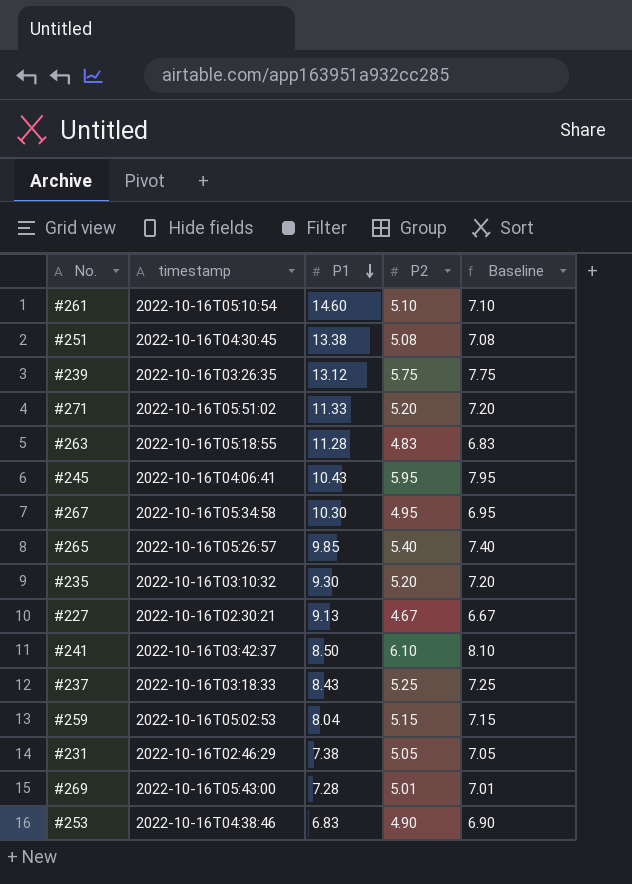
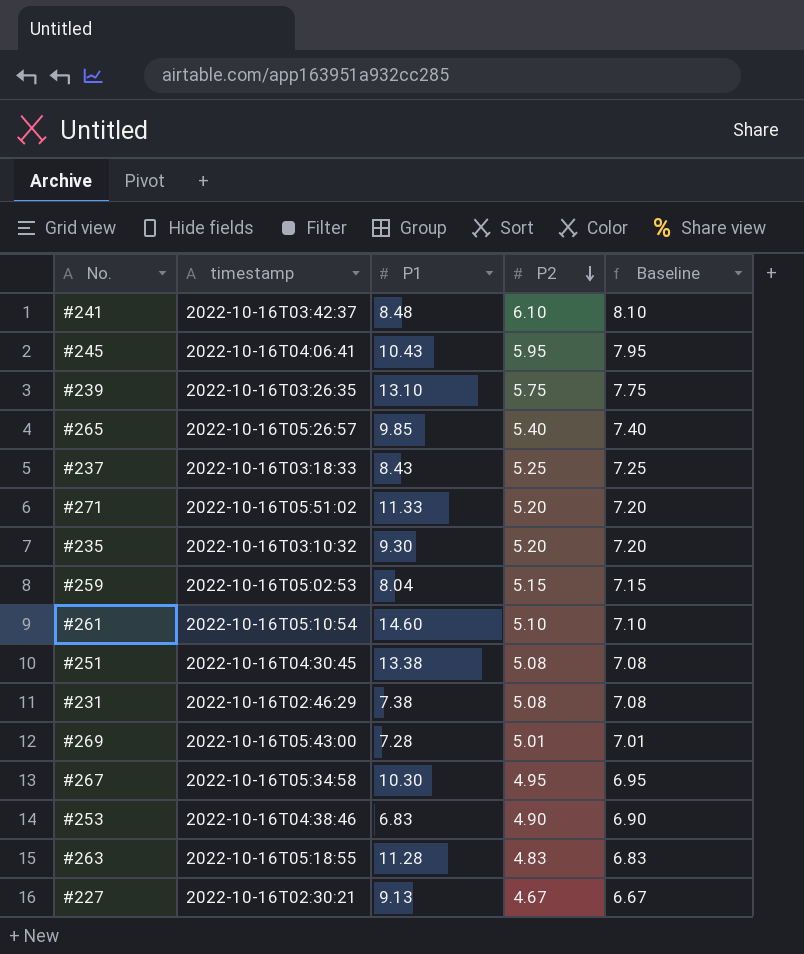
row order: P1 descending -> P2 descending
#241 | P1: 8.50 -> 8.48
#239 | P1: 13.12 -> 13.10
#231 | P2: 5.05 -> 5.08
#231 | Baseline: 7.05 -> 7.08

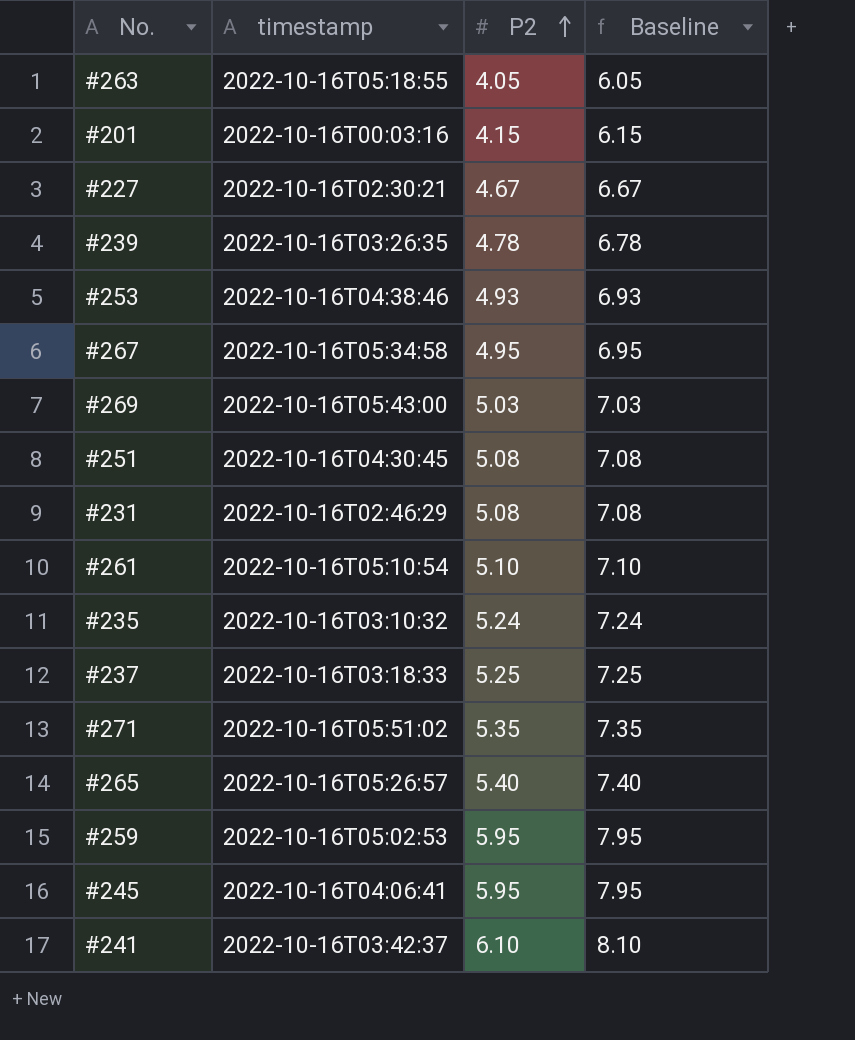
row order: P2 descending -> P2 ascending
column P1 | position: 3 -> none
#263 | P2: 4.83 -> 4.05
#263 | Baseline: 6.83 -> 6.05
row #201: none -> 2022-10-16T00:03:16 | 4.15 | 6.15
#239 | P2: 5.75 -> 4.78
#239 | Baseline: 7.75 -> 6.78
#253 | P2: 4.90 -> 4.93
#253 | Baseline: 6.90 -> 6.93
#269 | P2: 5.01 -> 5.03
#269 | Baseline: 7.01 -> 7.03
#235 | P2: 5.20 -> 5.24
#235 | Baseline: 7.20 -> 7.24
#271 | P2: 5.20 -> 5.35
#271 | Baseline: 7.20 -> 7.35
#259 | P2: 5.15 -> 5.95
#259 | Baseline: 7.15 -> 7.95

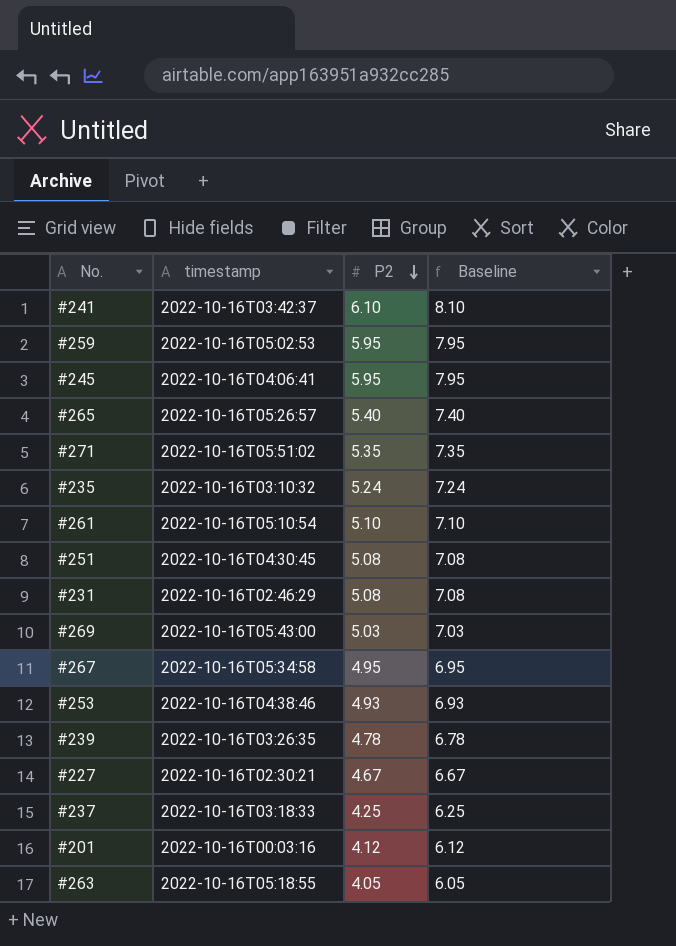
row order: P2 ascending -> P2 descending
#237 | P2: 5.25 -> 4.25
#237 | Baseline: 7.25 -> 6.25
#201 | P2: 4.15 -> 4.12
#201 | Baseline: 6.15 -> 6.12

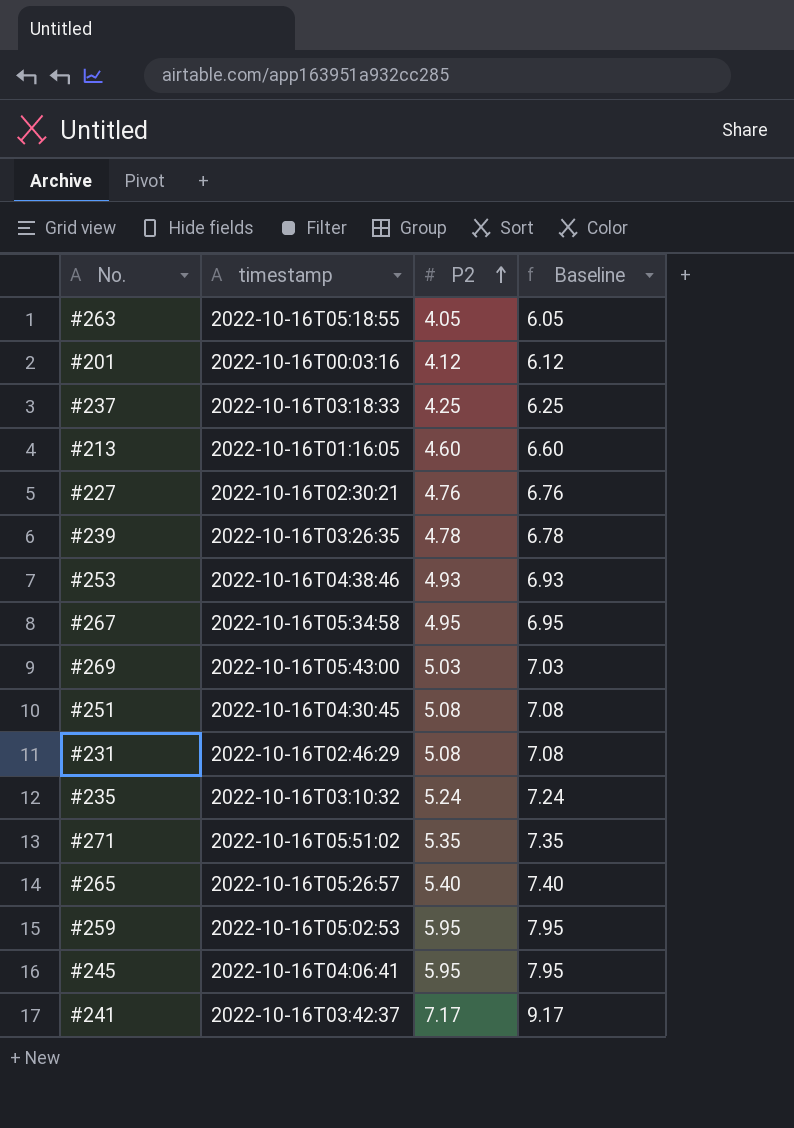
row order: P2 descending -> P2 ascending
row #261: 2022-10-16T05:10:54 | 5.10 | 7.10 -> none
row #213: none -> 2022-10-16T01:16:05 | 4.60 | 6.60
#227 | P2: 4.67 -> 4.76
#227 | Baseline: 6.67 -> 6.76
#241 | P2: 6.10 -> 7.17
#241 | Baseline: 8.10 -> 9.17

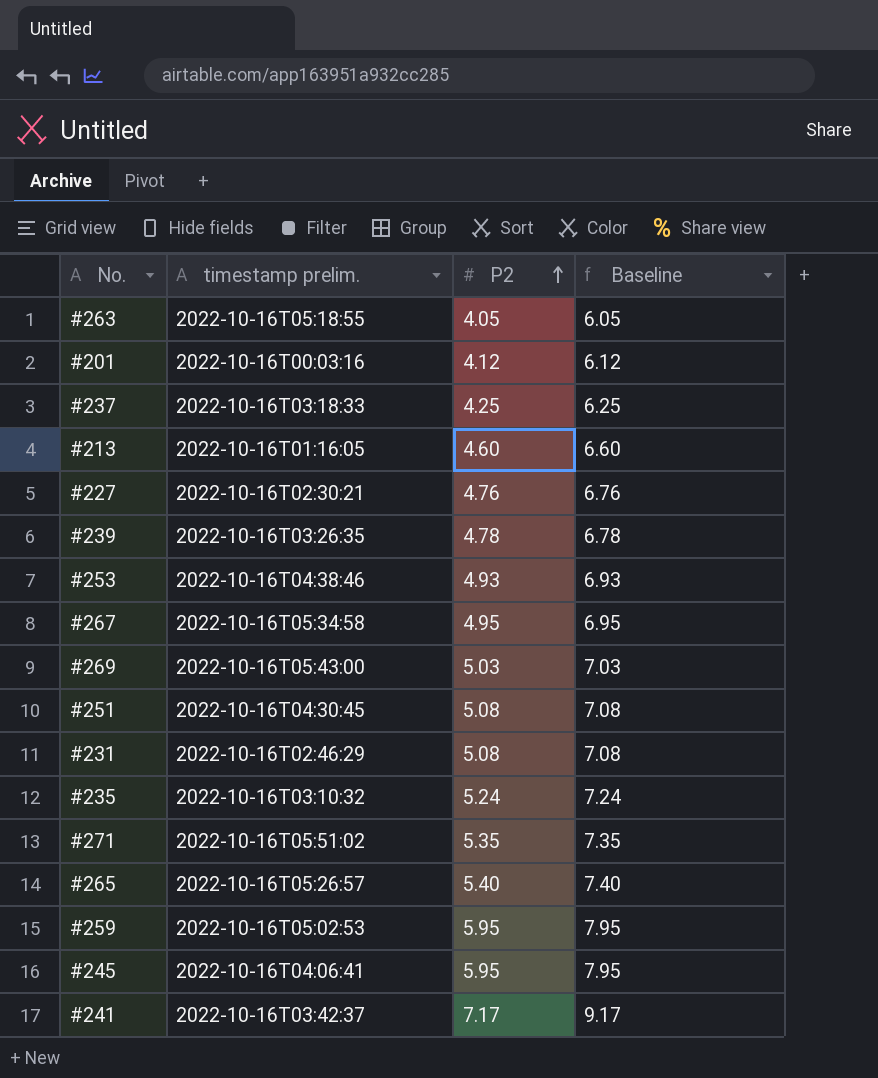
column name: timestamp -> timestamp prelim.

